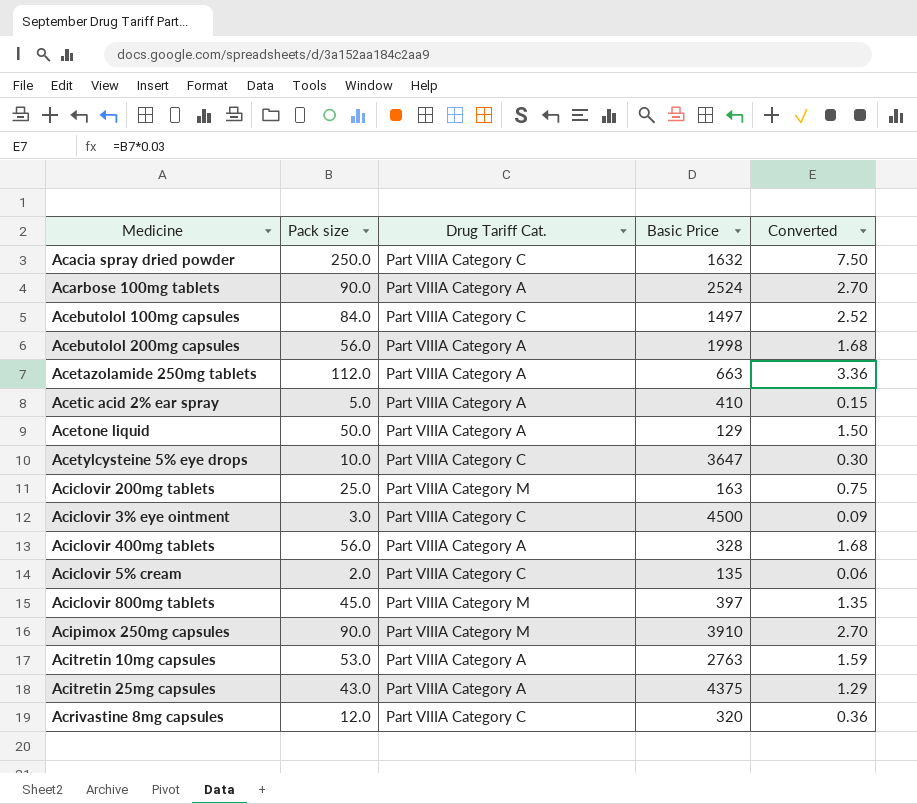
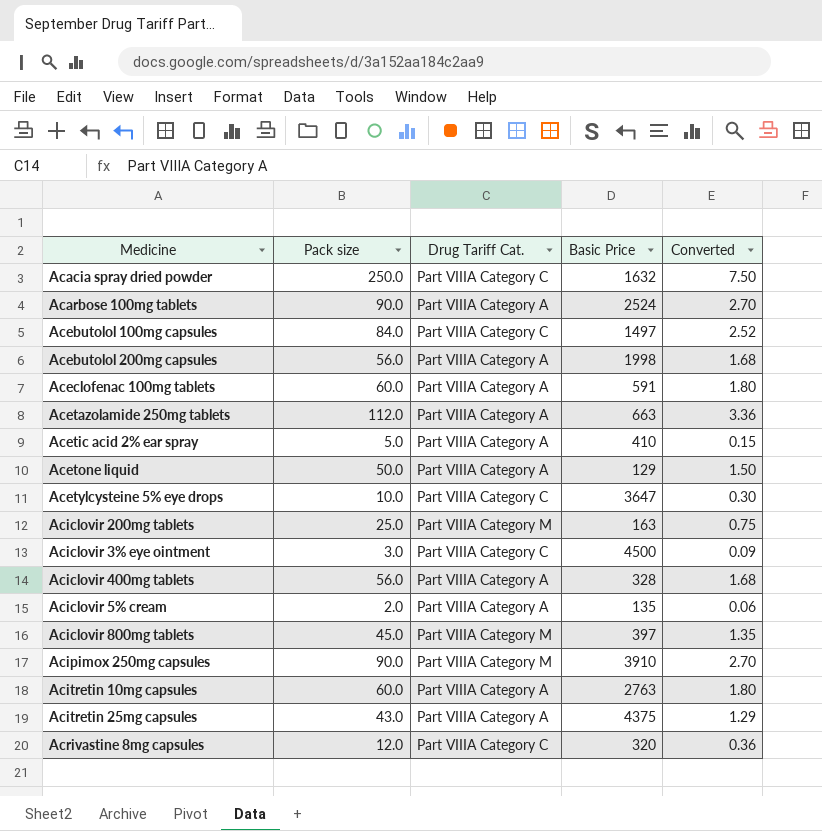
row Aceclofenac 100mg tablets: none -> 60.0 | Part VIIIA Category A | 591 | 1.80
Aciclovir 5% cream | Drug Tariff Cat.: Part VIIIA Category C -> Part VIIIA Category A
Acitretin 10mg capsules | Pack size: 53.0 -> 60.0
Acitretin 10mg capsules | Converted: 1.59 -> 1.80

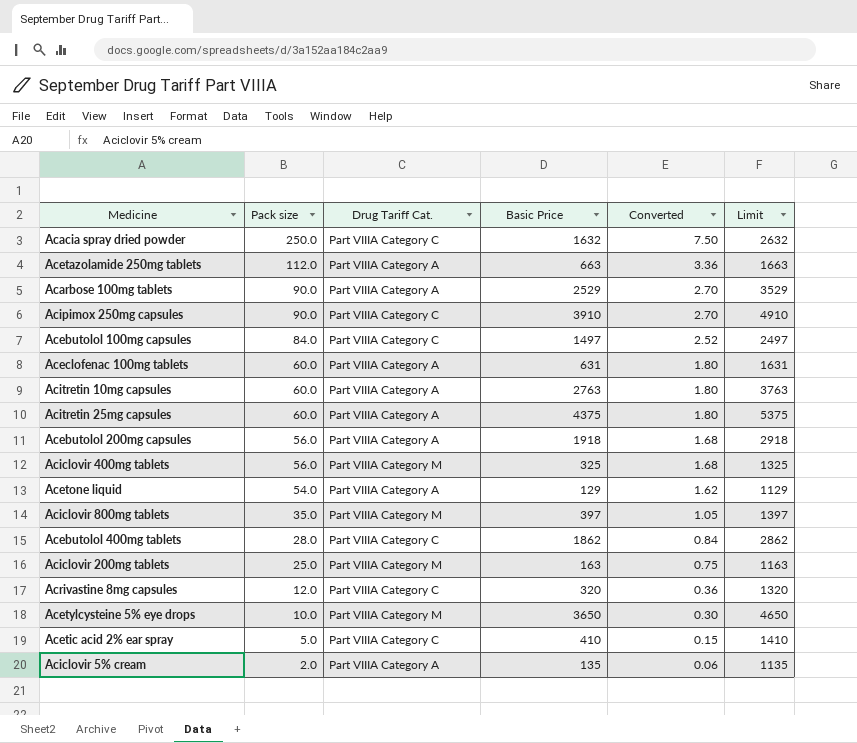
row order: none -> Pack size descending
column Limit | formula: none -> [Basic Price] + 1000
row Aciclovir 3% eye ointment: 3.0 | Part VIIIA Category C | 4500 | 0.09 -> none
Acarbose 100mg tablets | Basic Price: 2524 -> 2529
Acipimox 250mg capsules | Drug Tariff Cat.: Part VIIIA Category M -> Part VIIIA Category C
Aceclofenac 100mg tablets | Basic Price: 591 -> 631
Acitretin 25mg capsules | Pack size: 43.0 -> 60.0
Acitretin 25mg capsules | Converted: 1.29 -> 1.80
Acebutolol 200mg capsules | Basic Price: 1998 -> 1918
Aciclovir 400mg tablets | Drug Tariff Cat.: Part VIIIA Category A -> Part VIIIA Category M
Aciclovir 400mg tablets | Basic Price: 328 -> 325
Acetone liquid | Pack size: 50.0 -> 54.0
Acetone liquid | Converted: 1.50 -> 1.62
Aciclovir 800mg tablets | Pack size: 45.0 -> 35.0
Aciclovir 800mg tablets | Converted: 1.35 -> 1.05
row Acebutolol 400mg tablets: none -> 28.0 | Part VIIIA Category C | 1862 | 0.84 | 2862
Acetylcysteine 5% eye drops | Drug Tariff Cat.: Part VIIIA Category C -> Part VIIIA Category M
Acetylcysteine 5% eye drops | Basic Price: 3647 -> 3650
Acetic acid 2% ear spray | Drug Tariff Cat.: Part VIIIA Category A -> Part VIIIA Category C

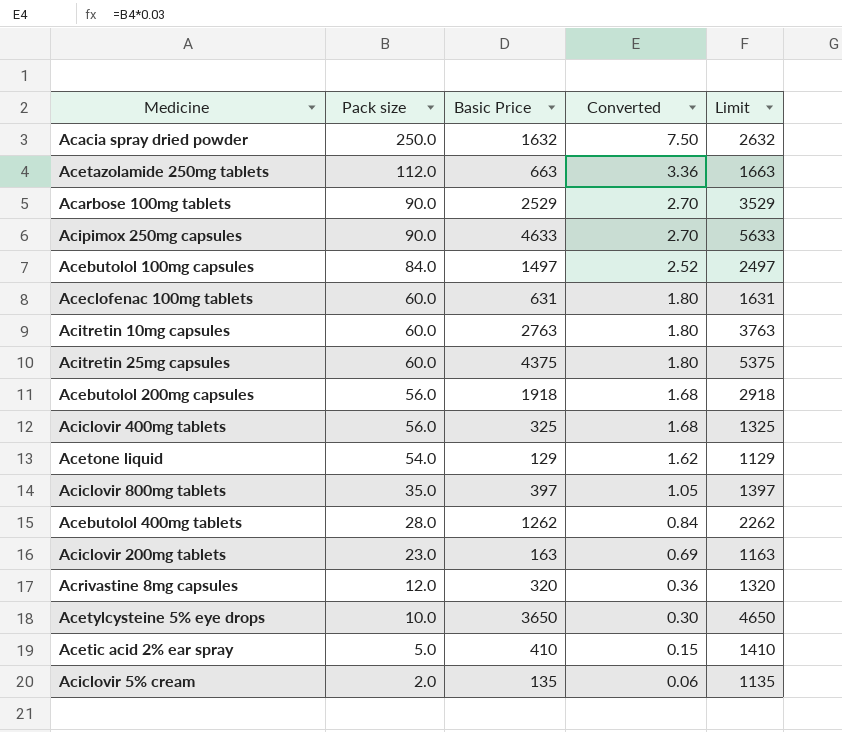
column Drug Tariff Cat. | position: 3 -> none
Acipimox 250mg capsules | Basic Price: 3910 -> 4633
Acipimox 250mg capsules | Limit: 4910 -> 5633
Acebutolol 400mg tablets | Basic Price: 1862 -> 1262
Acebutolol 400mg tablets | Limit: 2862 -> 2262
Aciclovir 200mg tablets | Pack size: 25.0 -> 23.0
Aciclovir 200mg tablets | Converted: 0.75 -> 0.69

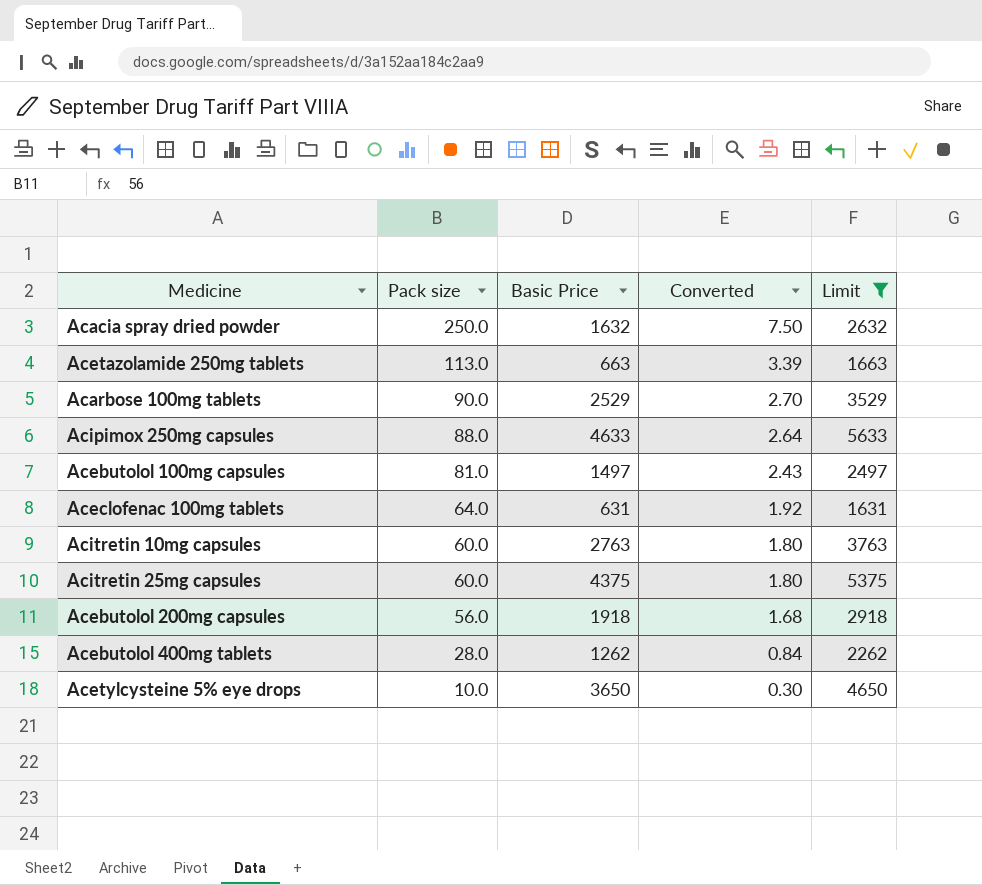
filter: none -> Limit >= 1631
Acetazolamide 250mg tablets | Pack size: 112.0 -> 113.0
Acetazolamide 250mg tablets | Converted: 3.36 -> 3.39
Acipimox 250mg capsules | Pack size: 90.0 -> 88.0
Acipimox 250mg capsules | Converted: 2.70 -> 2.64
Acebutolol 100mg capsules | Pack size: 84.0 -> 81.0
Acebutolol 100mg capsules | Converted: 2.52 -> 2.43
Aceclofenac 100mg tablets | Pack size: 60.0 -> 64.0
Aceclofenac 100mg tablets | Converted: 1.80 -> 1.92

